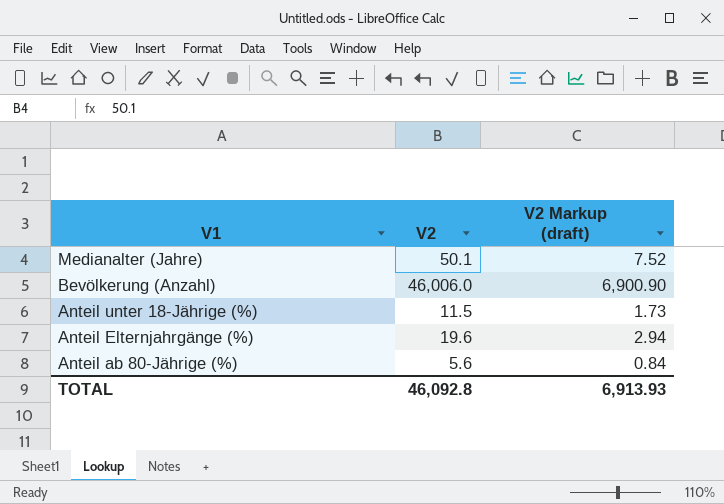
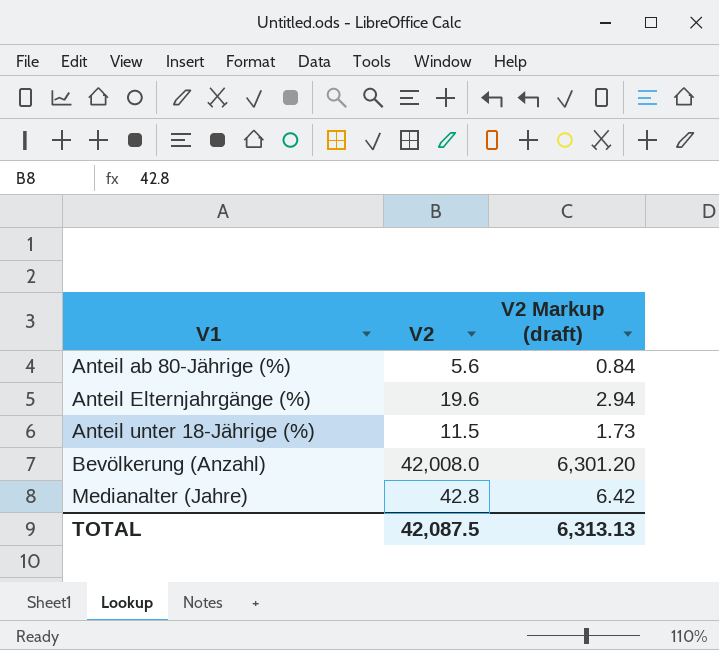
row order: V1 descending -> V1 ascending
Bevölkerung (Anzahl) | V2: 46,006.0 -> 42,008.0
Bevölkerung (Anzahl) | V2 Markup (draft): 6,900.90 -> 6,301.20
Medianalter (Jahre) | V2: 50.1 -> 42.8
Medianalter (Jahre) | V2 Markup (draft): 7.52 -> 6.42
TOTAL | V2: 46,092.8 -> 42,087.5
TOTAL | V2 Markup (draft): 6,913.93 -> 6,313.13

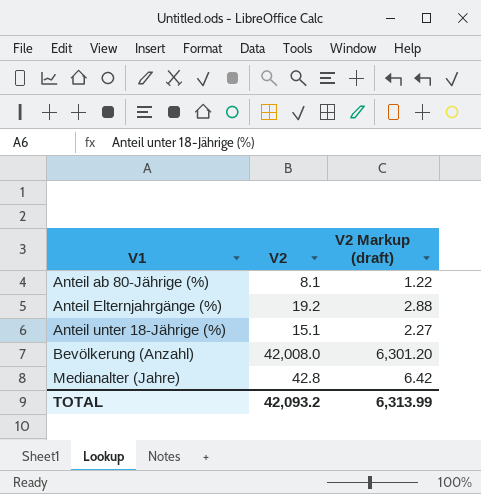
Anteil ab 80-Jährige (%) | V2: 5.6 -> 8.1
Anteil ab 80-Jährige (%) | V2 Markup (draft): 0.84 -> 1.22
Anteil Elternjahrgänge (%) | V2: 19.6 -> 19.2
Anteil Elternjahrgänge (%) | V2 Markup (draft): 2.94 -> 2.88
Anteil unter 18-Jährige (%) | V2: 11.5 -> 15.1
Anteil unter 18-Jährige (%) | V2 Markup (draft): 1.73 -> 2.27
TOTAL | V2: 42,087.5 -> 42,093.2
TOTAL | V2 Markup (draft): 6,313.13 -> 6,313.99

